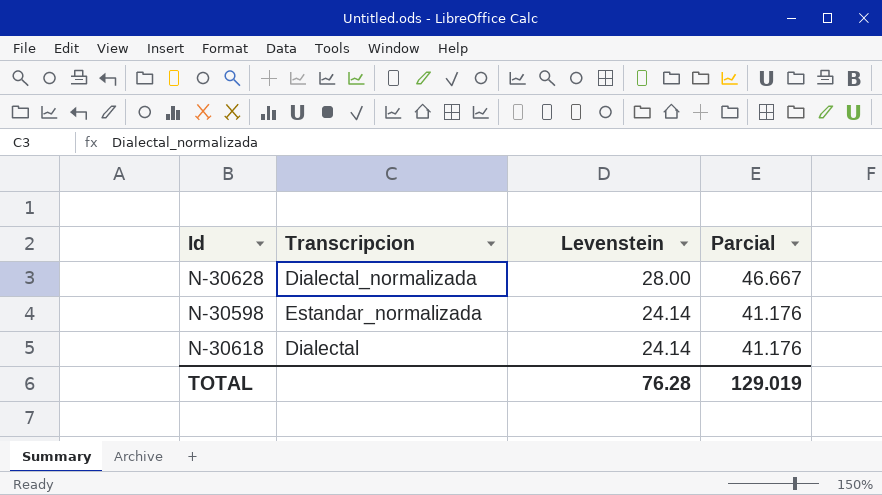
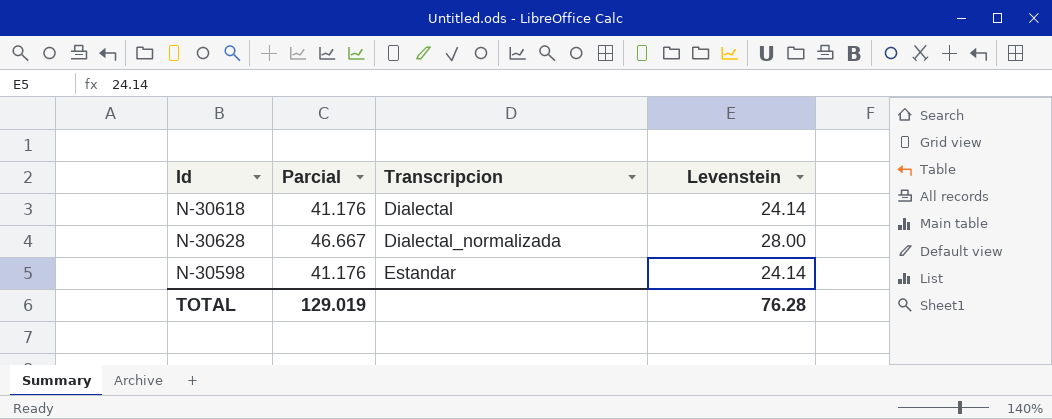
row order: Levenstein descending -> Transcripcion ascending
column Parcial | position: 4 -> 2
N-30598 | Transcripcion: Estandar_normalizada -> Estandar

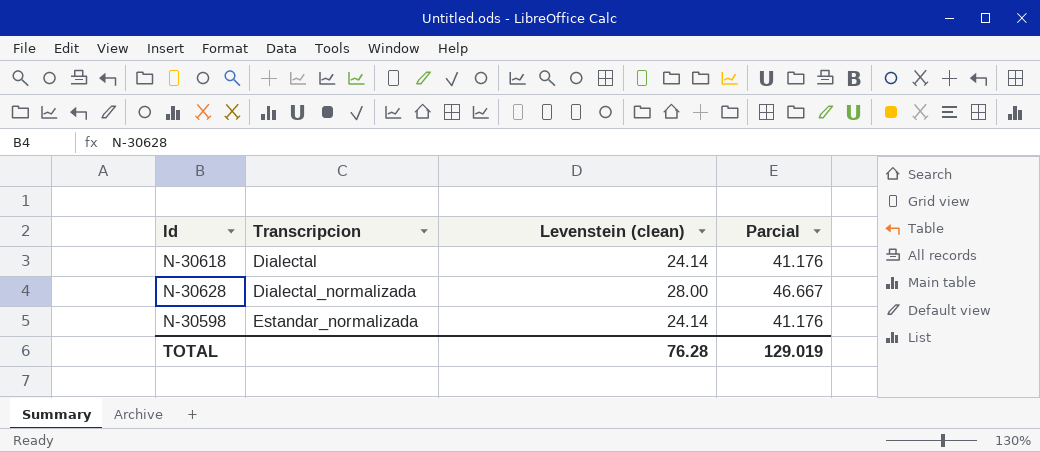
column name: Levenstein -> Levenstein (clean)
column Parcial | position: 2 -> 4
N-30598 | Transcripcion: Estandar -> Estandar_normalizada

